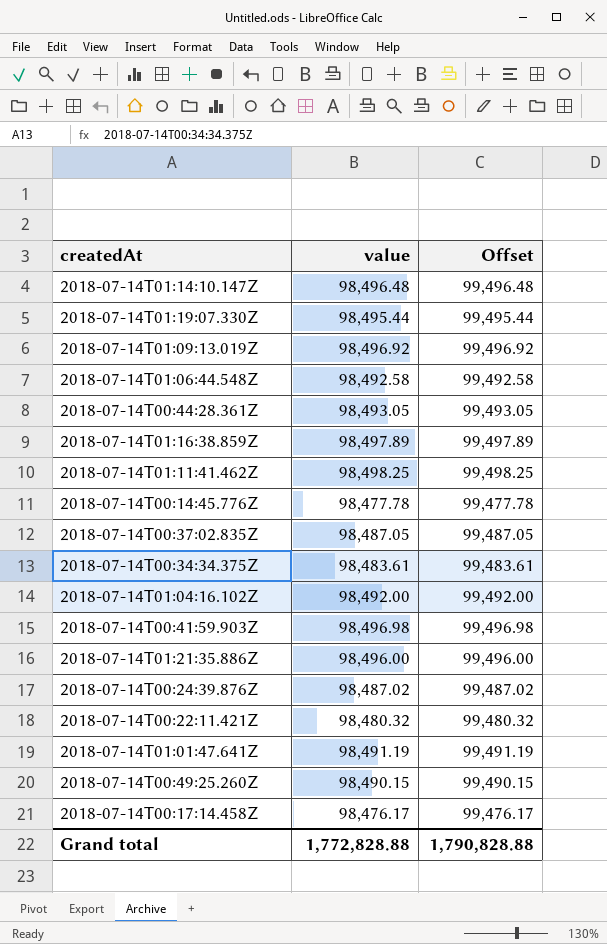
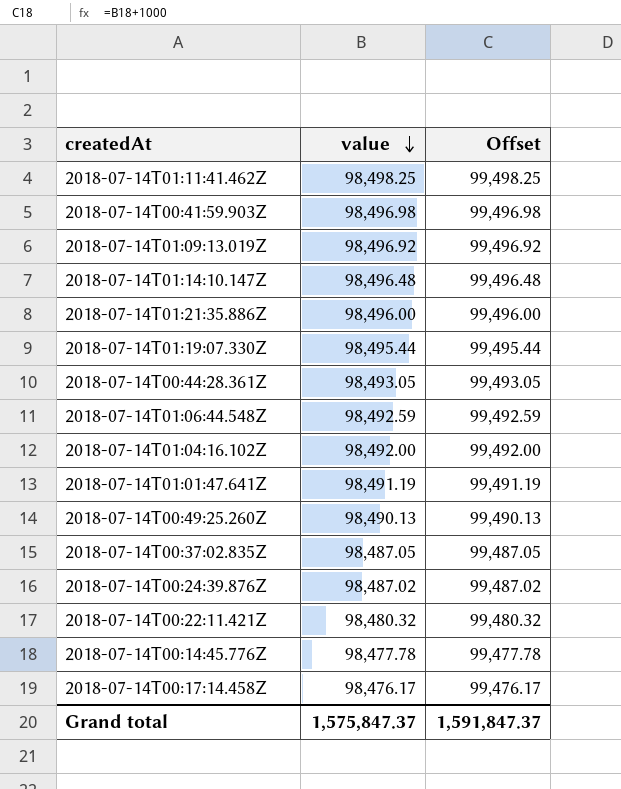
row order: none -> value descending
row 2018-07-14T01:16:38.859Z: 98,497.89 | 99,497.89 -> none
row 2018-07-14T00:34:34.375Z: 98,483.61 | 99,483.61 -> none
2018-07-14T01:06:44.548Z | value: 98,492.58 -> 98,492.59
2018-07-14T01:06:44.548Z | Offset: 99,492.58 -> 99,492.59
2018-07-14T00:49:25.260Z | value: 98,490.15 -> 98,490.13
2018-07-14T00:49:25.260Z | Offset: 99,490.15 -> 99,490.13
Grand total | value: 1,772,828.88 -> 1,575,847.37
Grand total | Offset: 1,790,828.88 -> 1,591,847.37

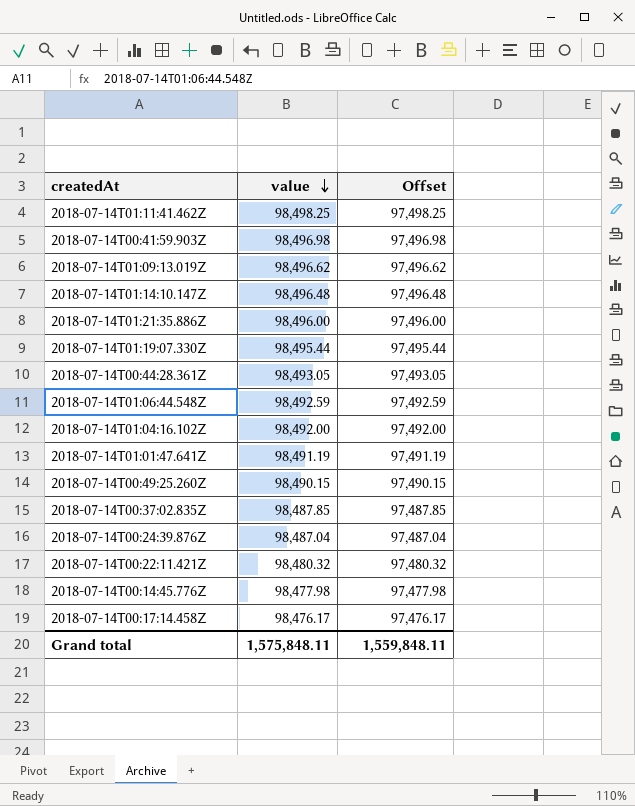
column Offset | formula: [value] + 1000 -> [value] - 1000
2018-07-14T01:09:13.019Z | value: 98,496.92 -> 98,496.62
2018-07-14T00:49:25.260Z | value: 98,490.13 -> 98,490.15
2018-07-14T00:37:02.835Z | value: 98,487.05 -> 98,487.85
2018-07-14T00:24:39.876Z | value: 98,487.02 -> 98,487.04
2018-07-14T00:14:45.776Z | value: 98,477.78 -> 98,477.98
Grand total | value: 1,575,847.37 -> 1,575,848.11
Grand total | Offset: 1,591,847.37 -> 1,559,848.11

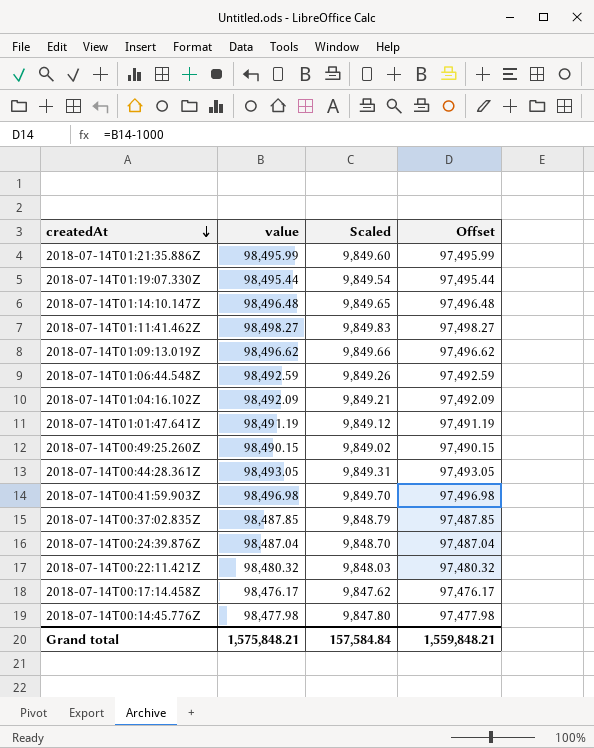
row order: value descending -> createdAt descending
column Scaled | formula: none -> [value] * 0.1
2018-07-14T01:21:35.886Z | value: 98,496.00 -> 98,495.99
2018-07-14T01:21:35.886Z | Offset: 97,496.00 -> 97,495.99
2018-07-14T01:11:41.462Z | value: 98,498.25 -> 98,498.27
2018-07-14T01:11:41.462Z | Offset: 97,498.25 -> 97,498.27
2018-07-14T01:04:16.102Z | value: 98,492.00 -> 98,492.09
2018-07-14T01:04:16.102Z | Offset: 97,492.00 -> 97,492.09
Grand total | value: 1,575,848.11 -> 1,575,848.21
Grand total | Offset: 1,559,848.11 -> 1,559,848.21

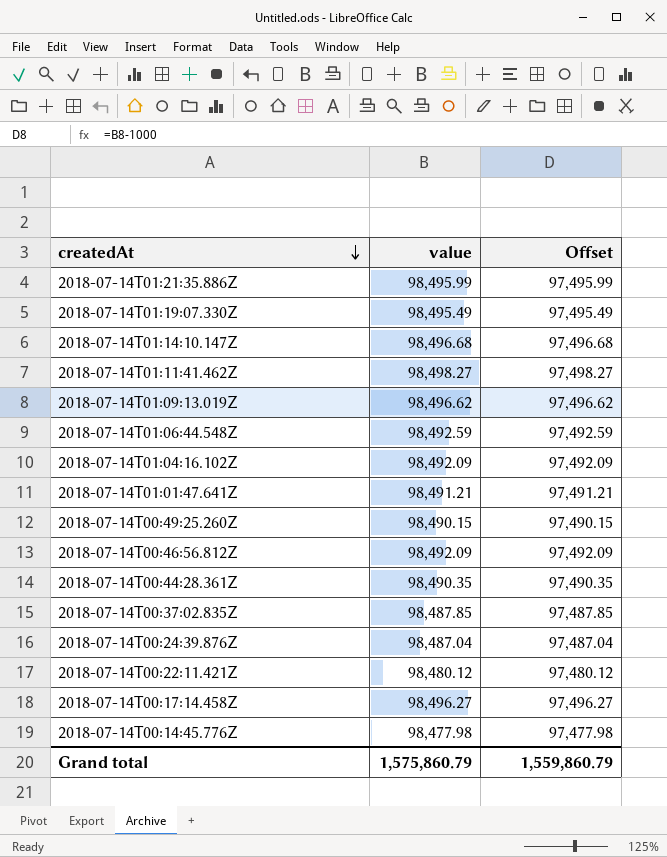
column Scaled | formula: [value] * 0.1 -> none
row 2018-07-14T00:41:59.903Z: 98,496.98 | 9,849.70 | 97,496.98 -> none
2018-07-14T01:19:07.330Z | value: 98,495.44 -> 98,495.49
2018-07-14T01:19:07.330Z | Offset: 97,495.44 -> 97,495.49
2018-07-14T01:14:10.147Z | value: 98,496.48 -> 98,496.68
2018-07-14T01:14:10.147Z | Offset: 97,496.48 -> 97,496.68
2018-07-14T01:01:47.641Z | value: 98,491.19 -> 98,491.21
2018-07-14T01:01:47.641Z | Offset: 97,491.19 -> 97,491.21
row 2018-07-14T00:46:56.812Z: none -> 98,492.09 | 97,492.09
2018-07-14T00:44:28.361Z | value: 98,493.05 -> 98,490.35
2018-07-14T00:44:28.361Z | Offset: 97,493.05 -> 97,490.35
2018-07-14T00:22:11.421Z | value: 98,480.32 -> 98,480.12
2018-07-14T00:22:11.421Z | Offset: 97,480.32 -> 97,480.12
2018-07-14T00:17:14.458Z | value: 98,476.17 -> 98,496.27
2018-07-14T00:17:14.458Z | Offset: 97,476.17 -> 97,496.27
Grand total | value: 1,575,848.21 -> 1,575,860.79
Grand total | Offset: 1,559,848.21 -> 1,559,860.79

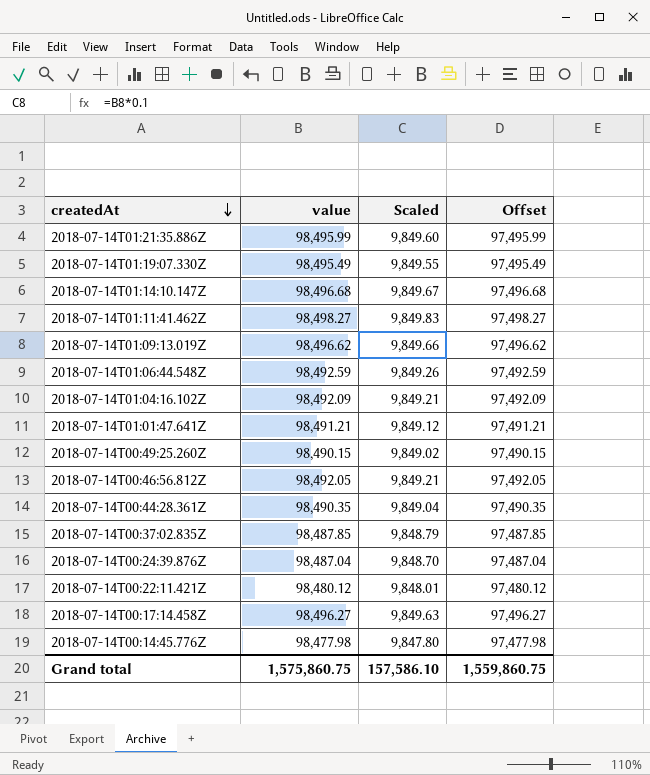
column Scaled | formula: none -> [value] * 0.1
2018-07-14T00:46:56.812Z | value: 98,492.09 -> 98,492.05
2018-07-14T00:46:56.812Z | Offset: 97,492.09 -> 97,492.05
Grand total | value: 1,575,860.79 -> 1,575,860.75
Grand total | Offset: 1,559,860.79 -> 1,559,860.75

